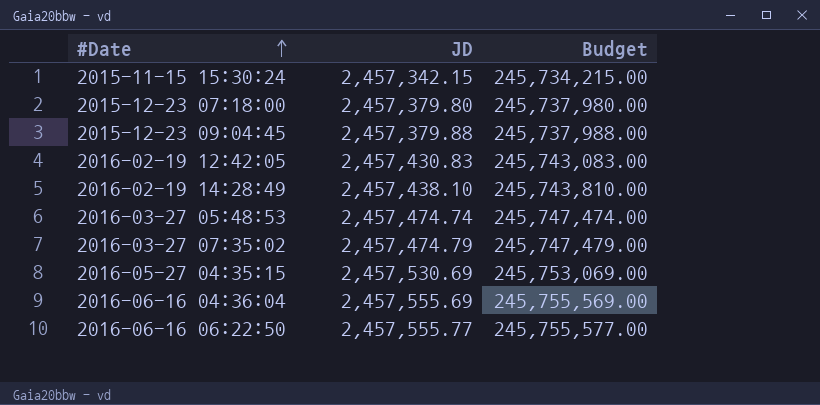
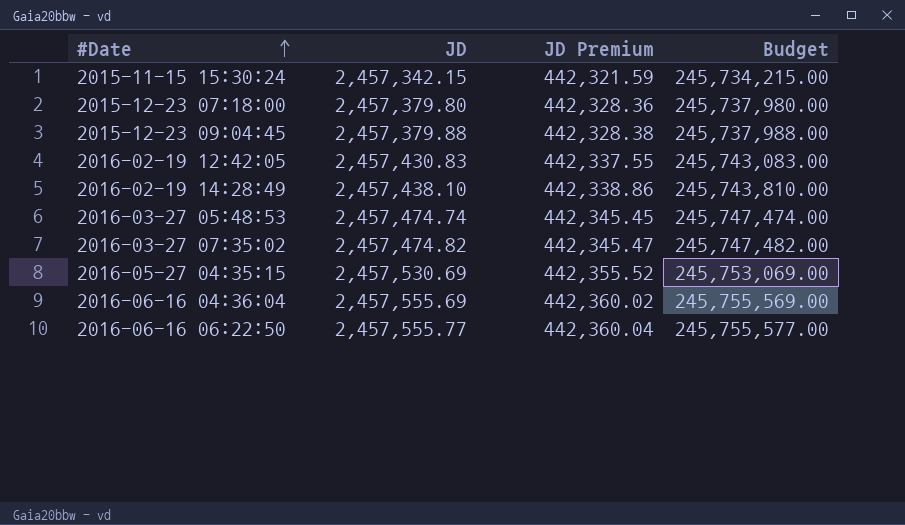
column JD Premium | formula: none -> [JD] * 0.18
2016-03-27 07:35:02 | JD: 2,457,474.79 -> 2,457,474.82
2016-03-27 07:35:02 | Budget: 245,747,479.00 -> 245,747,482.00

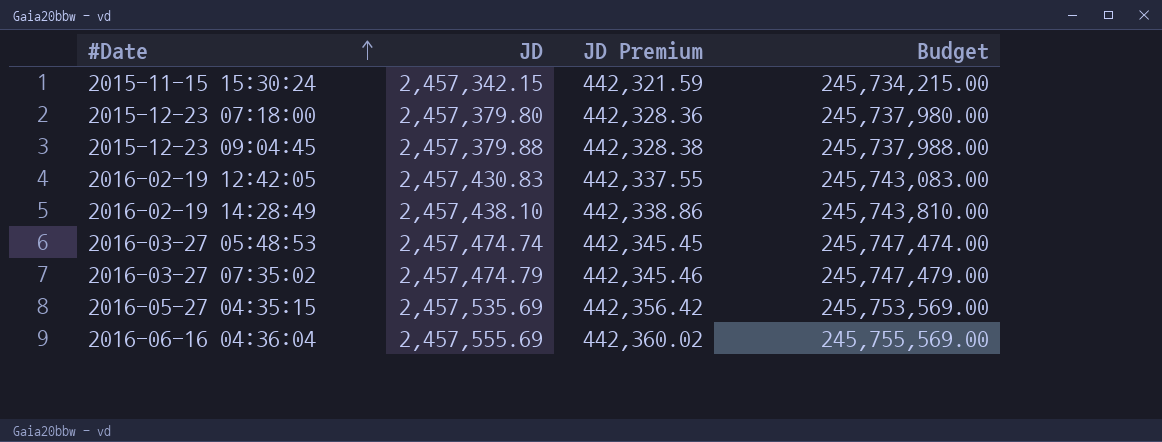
row 2016-06-16 06:22:50: 2,457,555.77 | 442,360.04 | 245,755,577.00 -> none
2016-03-27 07:35:02 | JD: 2,457,474.82 -> 2,457,474.79
2016-03-27 07:35:02 | JD Premium: 442,345.47 -> 442,345.46
2016-03-27 07:35:02 | Budget: 245,747,482.00 -> 245,747,479.00
2016-05-27 04:35:15 | JD: 2,457,530.69 -> 2,457,535.69
2016-05-27 04:35:15 | JD Premium: 442,355.52 -> 442,356.42
2016-05-27 04:35:15 | Budget: 245,753,069.00 -> 245,753,569.00

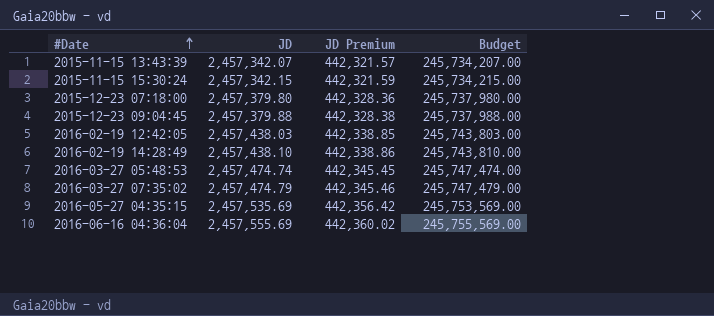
row 2015-11-15 13:43:39: none -> 2,457,342.07 | 442,321.57 | 245,734,207.00
2016-02-19 12:42:05 | JD: 2,457,430.83 -> 2,457,438.03
2016-02-19 12:42:05 | JD Premium: 442,337.55 -> 442,338.85
2016-02-19 12:42:05 | Budget: 245,743,083.00 -> 245,743,803.00

